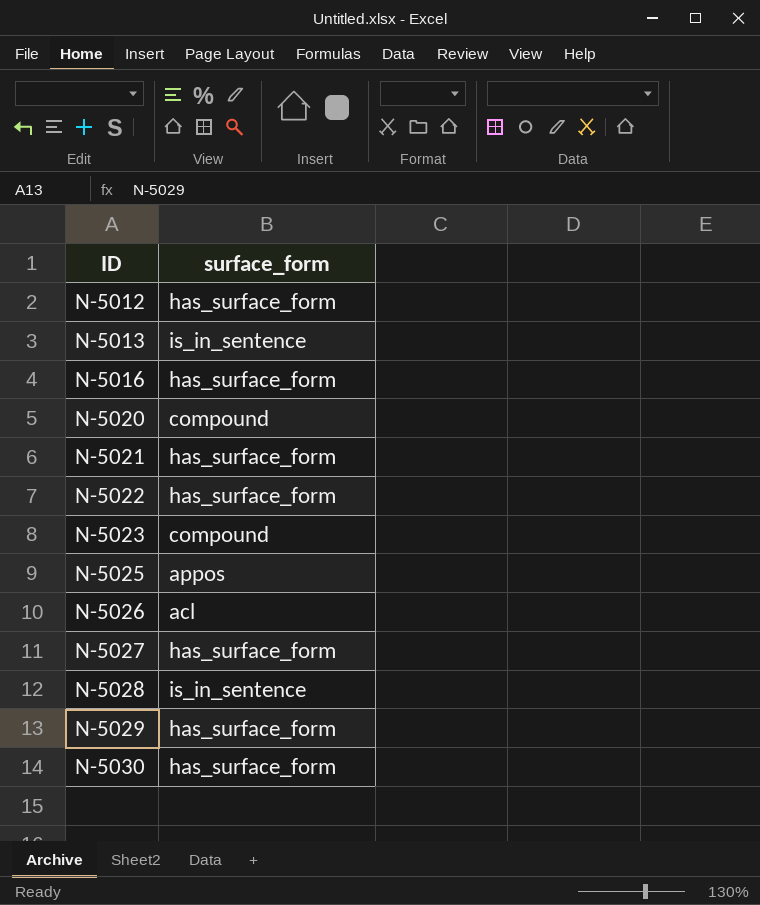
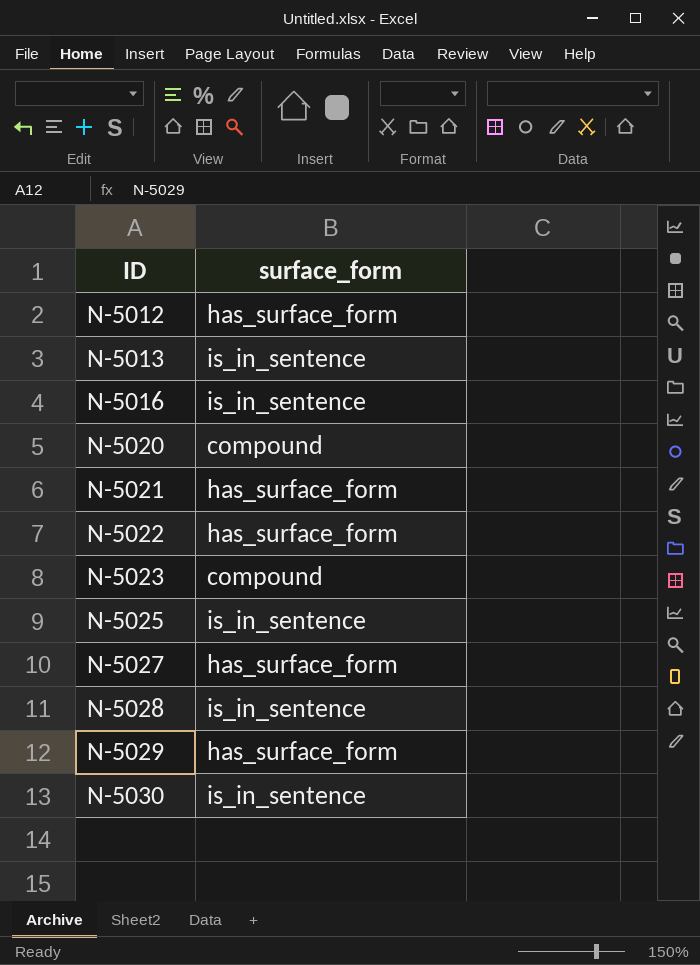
row N-5026: acl -> none
N-5016 | surface_form: has_surface_form -> is_in_sentence
N-5025 | surface_form: appos -> is_in_sentence
N-5030 | surface_form: has_surface_form -> is_in_sentence

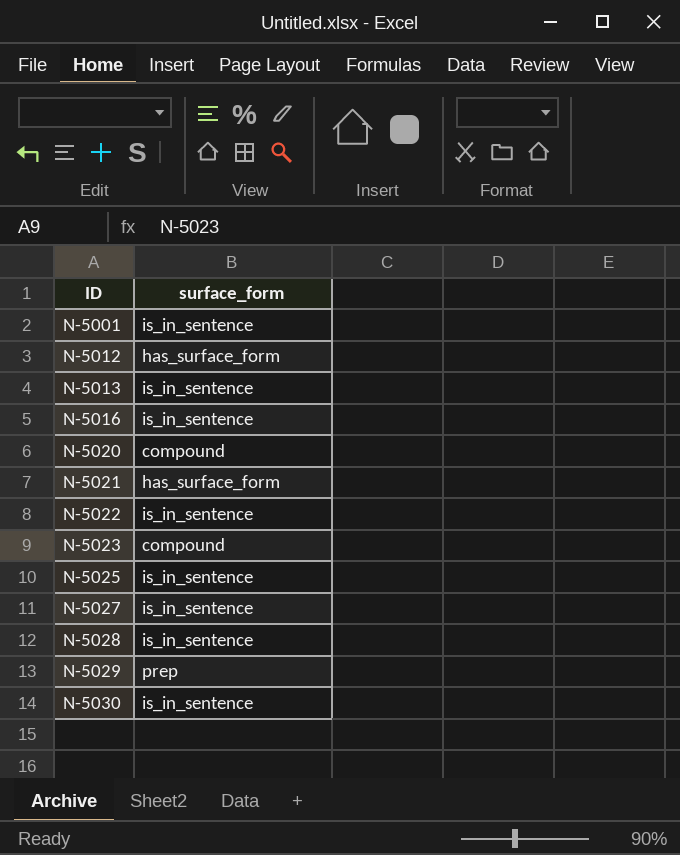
row N-5001: none -> is_in_sentence
N-5022 | surface_form: has_surface_form -> is_in_sentence
N-5027 | surface_form: has_surface_form -> is_in_sentence
N-5029 | surface_form: has_surface_form -> prep

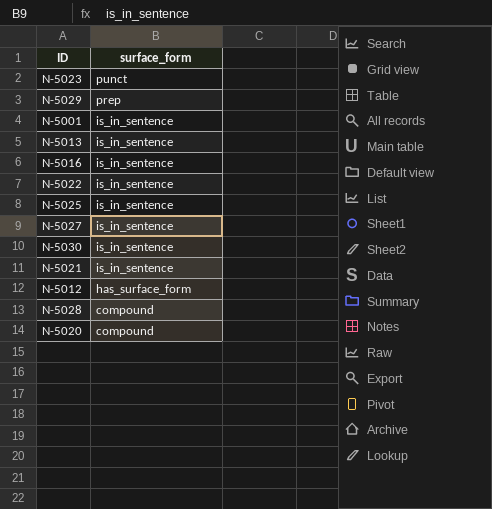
row order: ID ascending -> surface_form descending
N-5023 | surface_form: compound -> punct
N-5021 | surface_form: has_surface_form -> is_in_sentence
N-5028 | surface_form: is_in_sentence -> compound

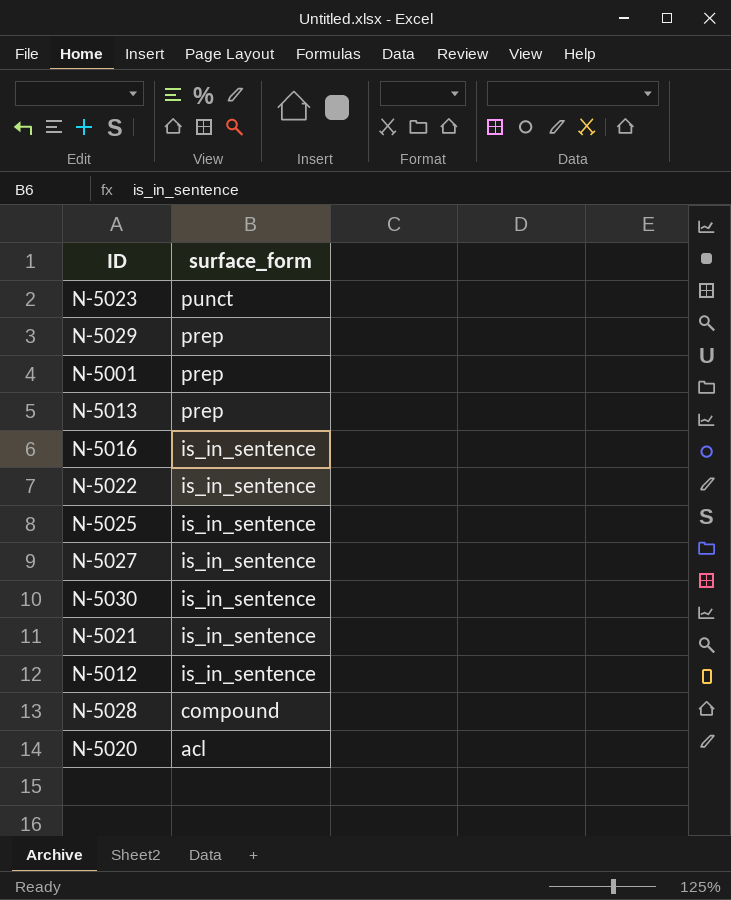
N-5001 | surface_form: is_in_sentence -> prep
N-5013 | surface_form: is_in_sentence -> prep
N-5012 | surface_form: has_surface_form -> is_in_sentence
N-5020 | surface_form: compound -> acl

